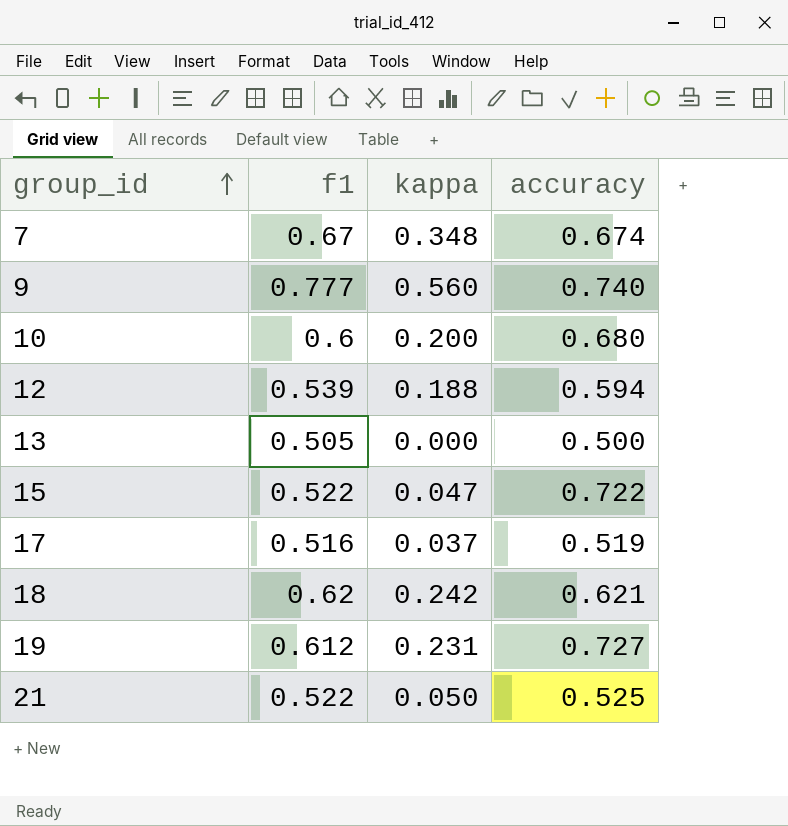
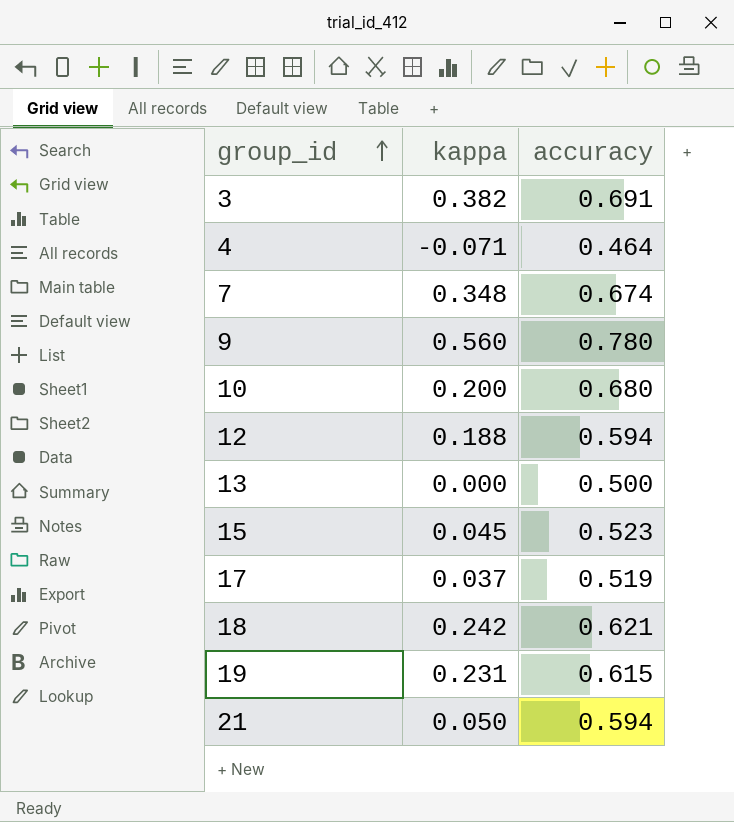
column f1 | position: 2 -> none
row 3: none -> 0.382 | 0.691
row 4: none -> -0.071 | 0.464
9 | accuracy: 0.740 -> 0.780
15 | kappa: 0.047 -> 0.045
15 | accuracy: 0.722 -> 0.523
19 | accuracy: 0.727 -> 0.615
21 | accuracy: 0.525 -> 0.594

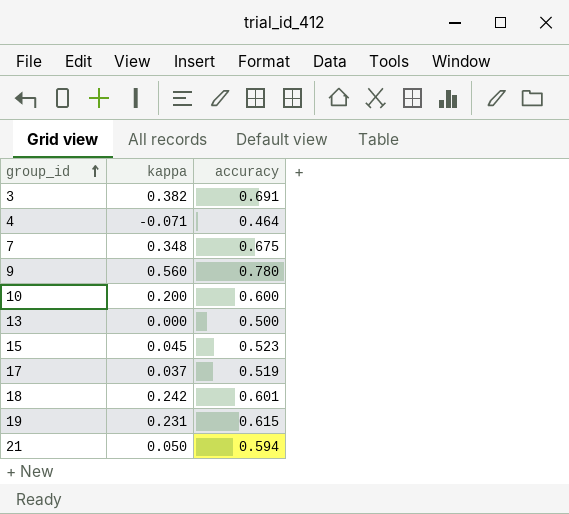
row 12: 0.188 | 0.594 -> none
7 | accuracy: 0.674 -> 0.675
10 | accuracy: 0.680 -> 0.600
18 | accuracy: 0.621 -> 0.601

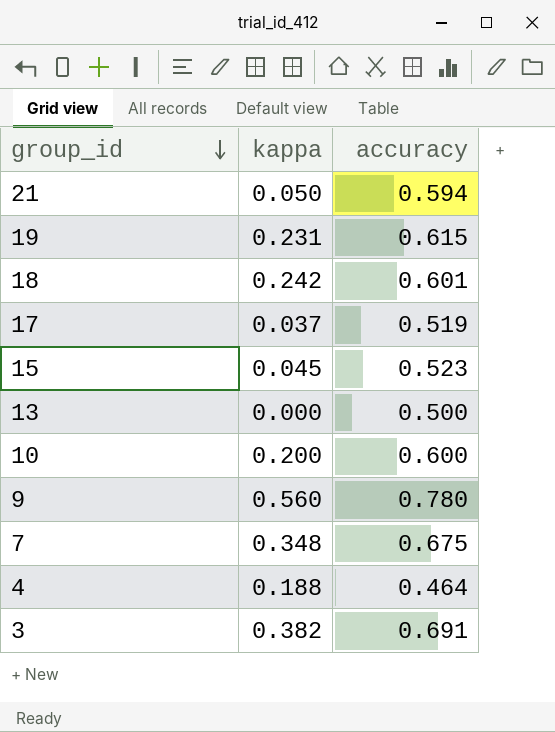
row order: group_id ascending -> group_id descending
4 | kappa: -0.071 -> 0.188

